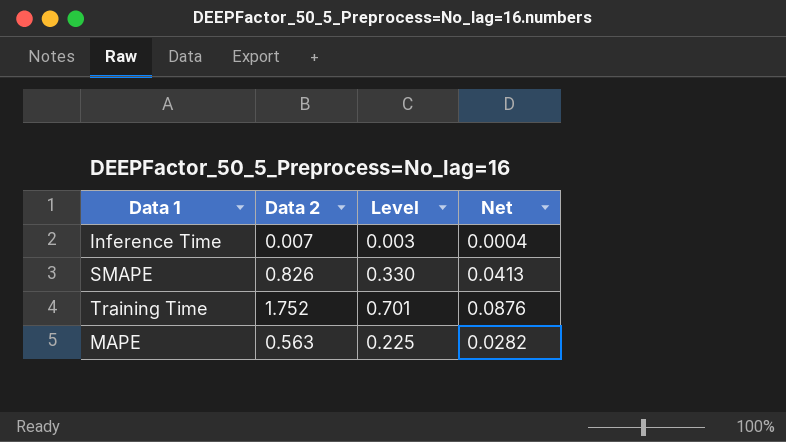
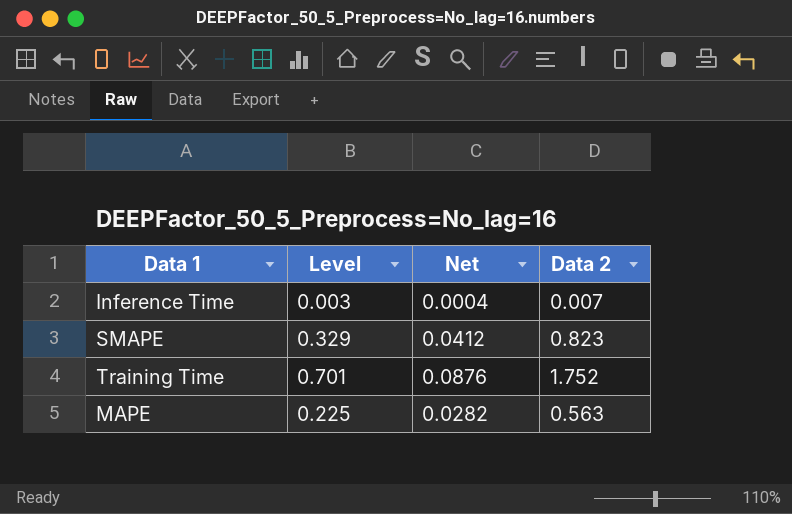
column Data 2 | position: 2 -> 4
SMAPE | Level: 0.330 -> 0.329
SMAPE | Net: 0.0413 -> 0.0412
SMAPE | Data 2: 0.826 -> 0.823

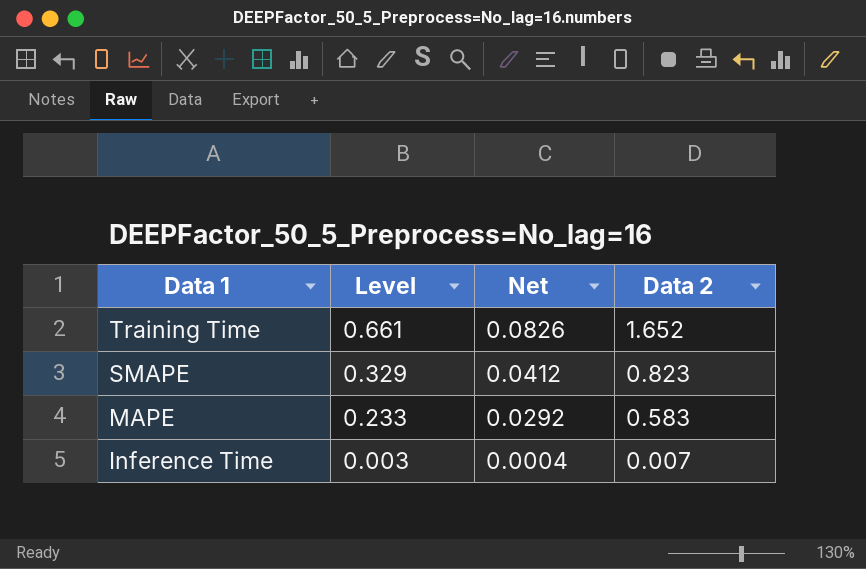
row order: none -> Data 1 descending
Training Time | Level: 0.701 -> 0.661
Training Time | Net: 0.0876 -> 0.0826
Training Time | Data 2: 1.752 -> 1.652
MAPE | Level: 0.225 -> 0.233
MAPE | Net: 0.0282 -> 0.0292
MAPE | Data 2: 0.563 -> 0.583

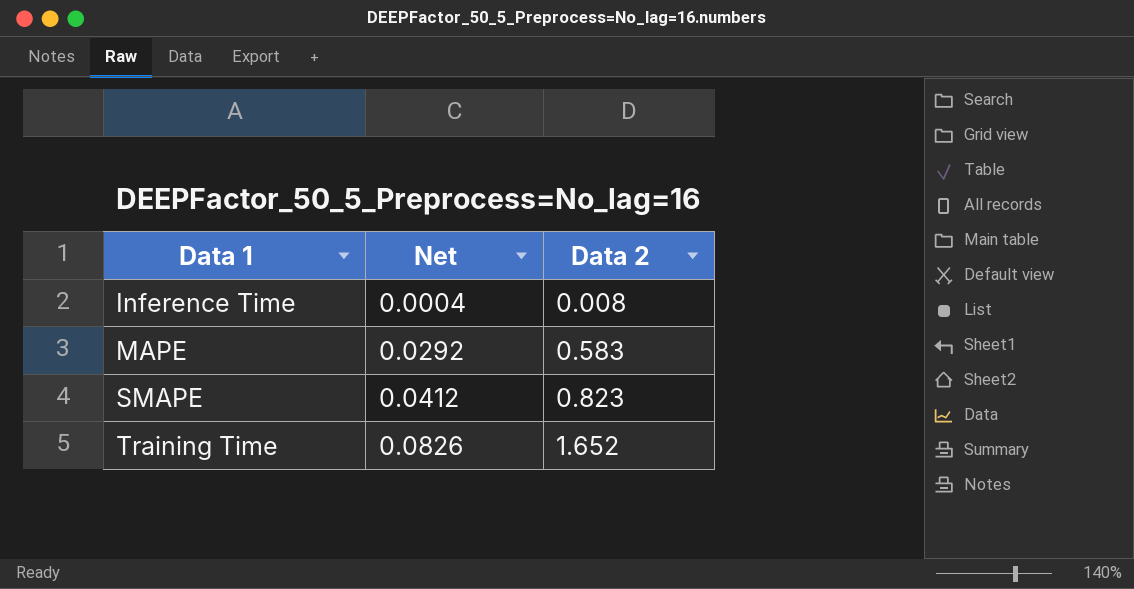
row order: Data 1 descending -> Data 1 ascending
column Level | formula: [Data 2] * 0.4 -> none
Inference Time | Data 2: 0.007 -> 0.008

